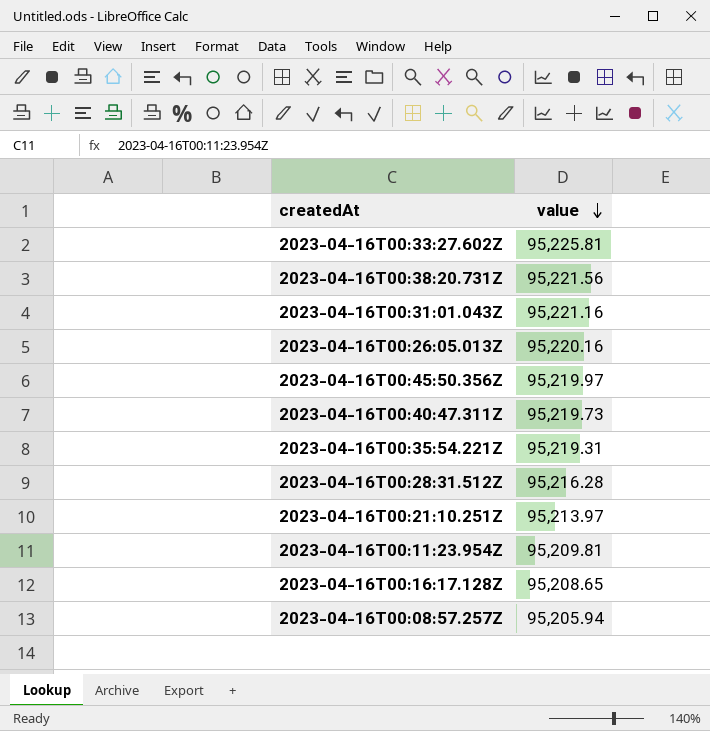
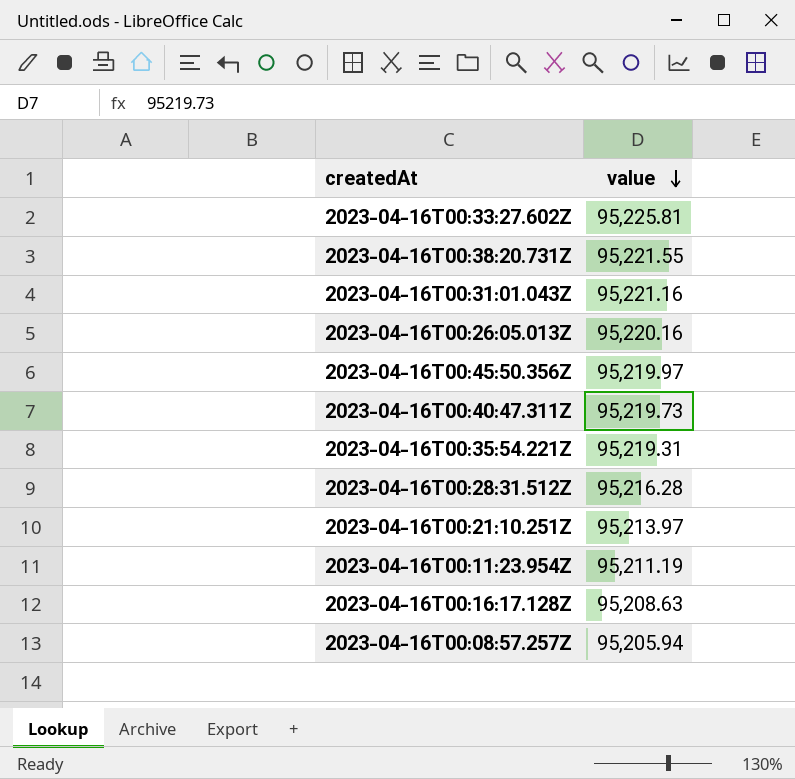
2023-04-16T00:38:20.731Z | value: 95,221.56 -> 95,221.55
2023-04-16T00:11:23.954Z | value: 95,209.81 -> 95,211.19
2023-04-16T00:16:17.128Z | value: 95,208.65 -> 95,208.63

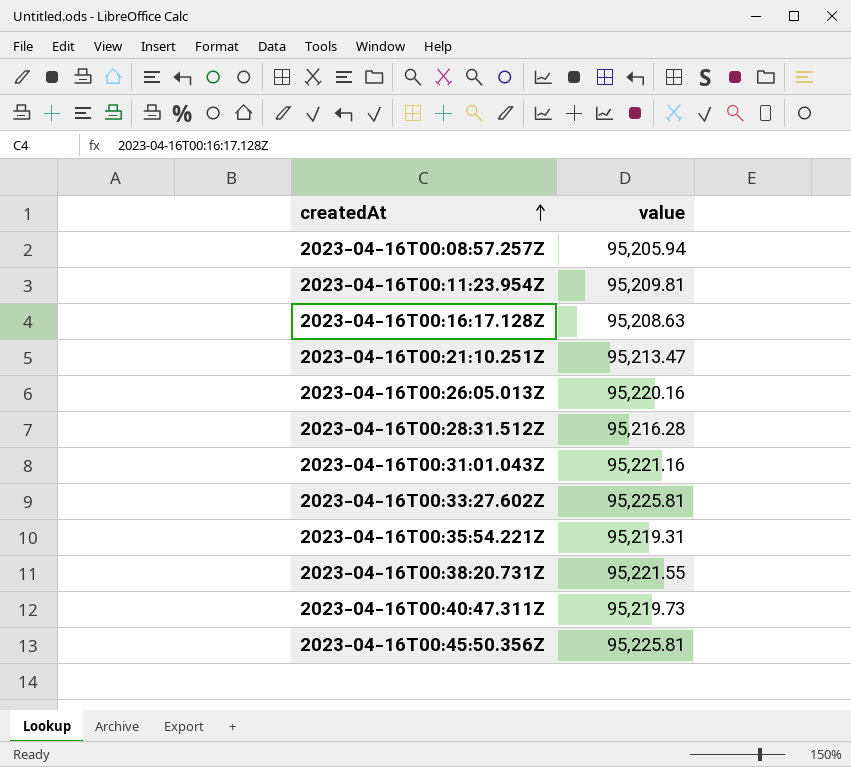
row order: value descending -> createdAt ascending
2023-04-16T00:11:23.954Z | value: 95,211.19 -> 95,209.81
2023-04-16T00:21:10.251Z | value: 95,213.97 -> 95,213.47
2023-04-16T00:45:50.356Z | value: 95,219.97 -> 95,225.81

